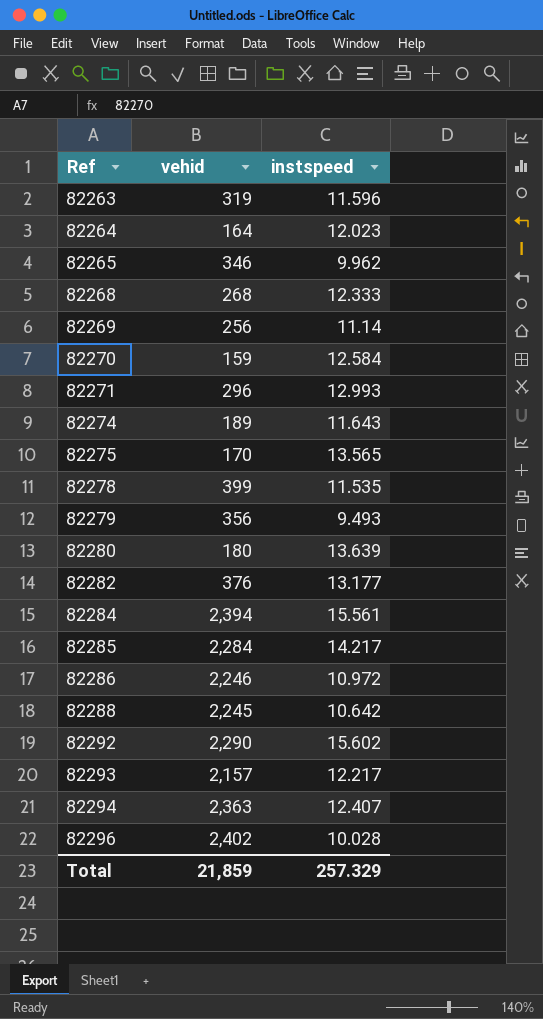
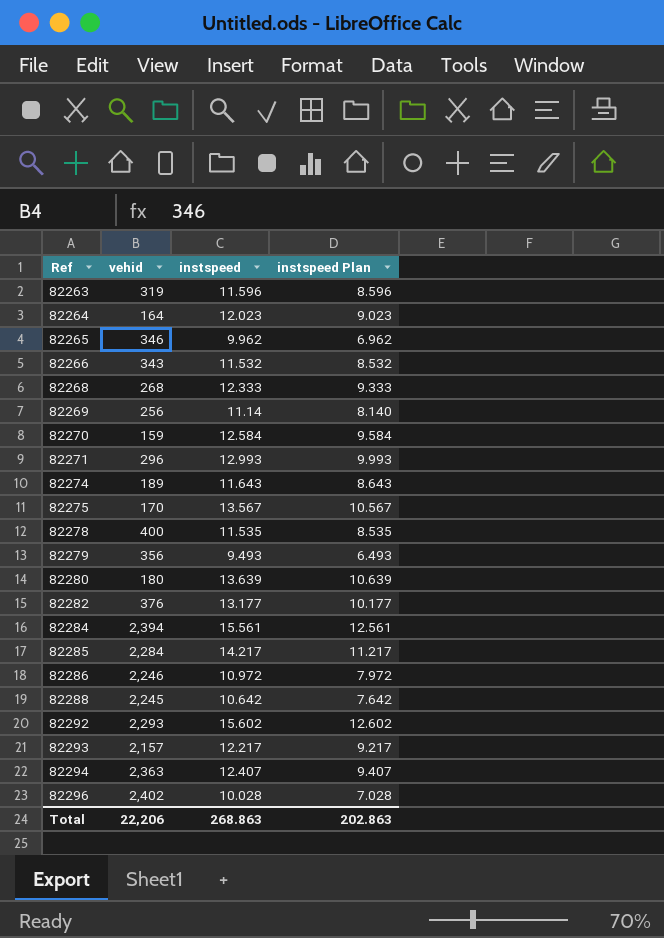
column instspeed Plan | formula: none -> [instspeed] - 3
row 82266: none -> 343 | 11.532 | 8.532
82275 | instspeed: 13.565 -> 13.567
82278 | vehid: 399 -> 400
82292 | vehid: 2,290 -> 2,293
Total | vehid: 21,859 -> 22,206
Total | instspeed: 257.329 -> 268.863

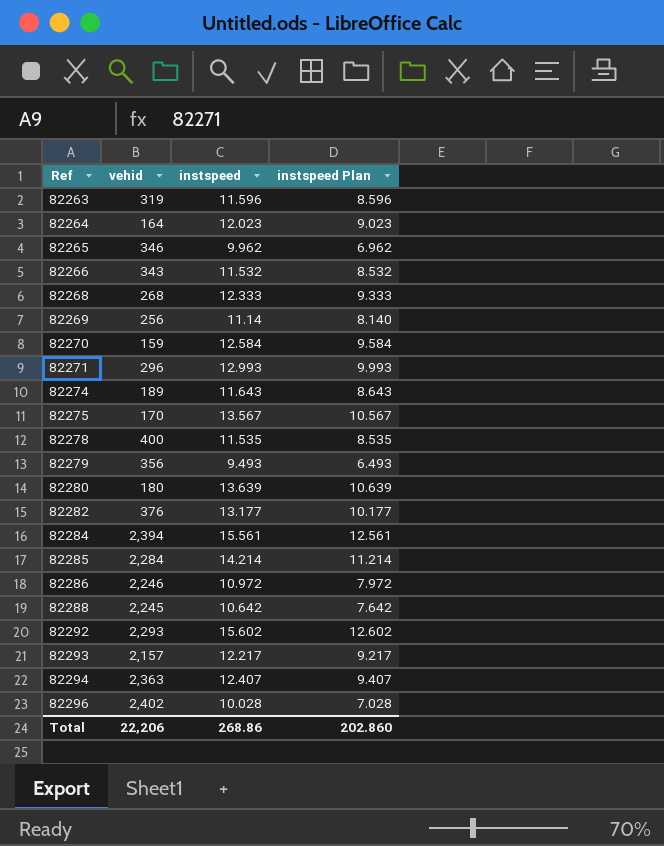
82285 | instspeed: 14.217 -> 14.214
82285 | instspeed Plan: 11.217 -> 11.214
Total | instspeed: 268.863 -> 268.86
Total | instspeed Plan: 202.863 -> 202.860

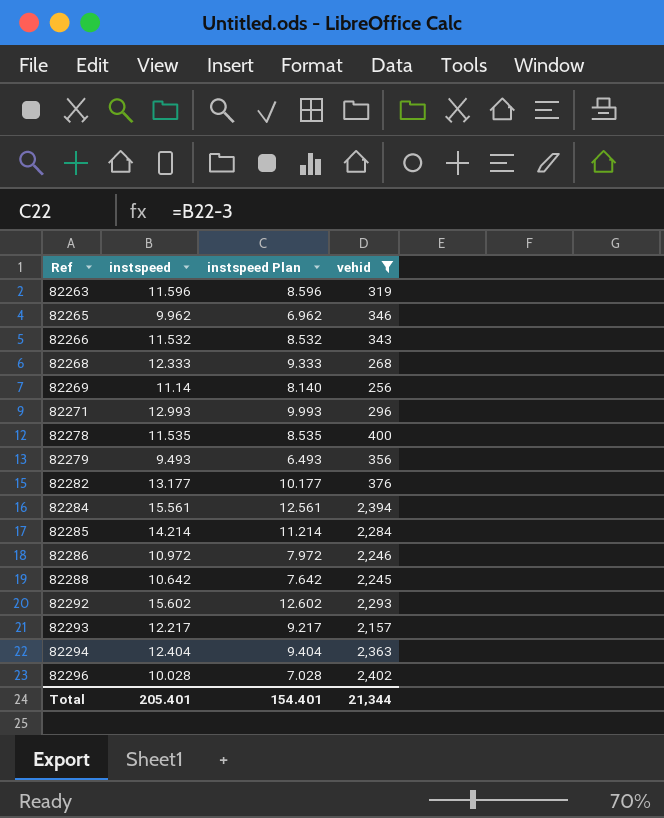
filter: none -> vehid >= 256
column vehid | position: 2 -> 4
82294 | instspeed: 12.407 -> 12.404
82294 | instspeed Plan: 9.407 -> 9.404
Total | instspeed: 268.86 -> 205.401
Total | instspeed Plan: 202.860 -> 154.401
Total | vehid: 22,206 -> 21,344

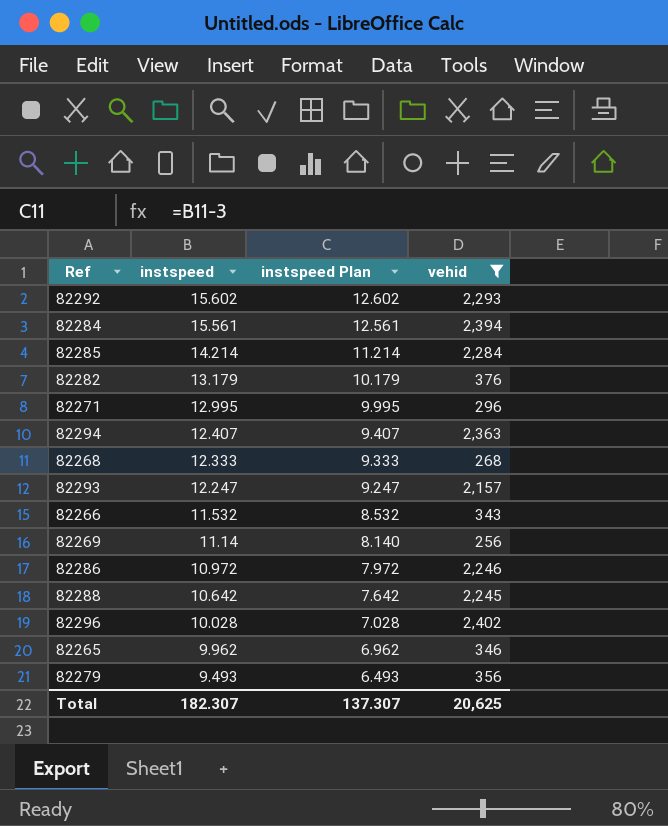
row order: Ref ascending -> instspeed descending
row 82263: 11.596 | 8.596 | 319 -> none
row 82278: 11.535 | 8.535 | 400 -> none
82282 | instspeed: 13.177 -> 13.179
82282 | instspeed Plan: 10.177 -> 10.179
82271 | instspeed: 12.993 -> 12.995
82271 | instspeed Plan: 9.993 -> 9.995
82294 | instspeed: 12.404 -> 12.407
82294 | instspeed Plan: 9.404 -> 9.407
82293 | instspeed: 12.217 -> 12.247
82293 | instspeed Plan: 9.217 -> 9.247
Total | instspeed: 205.401 -> 182.307
Total | instspeed Plan: 154.401 -> 137.307
Total | vehid: 21,344 -> 20,625

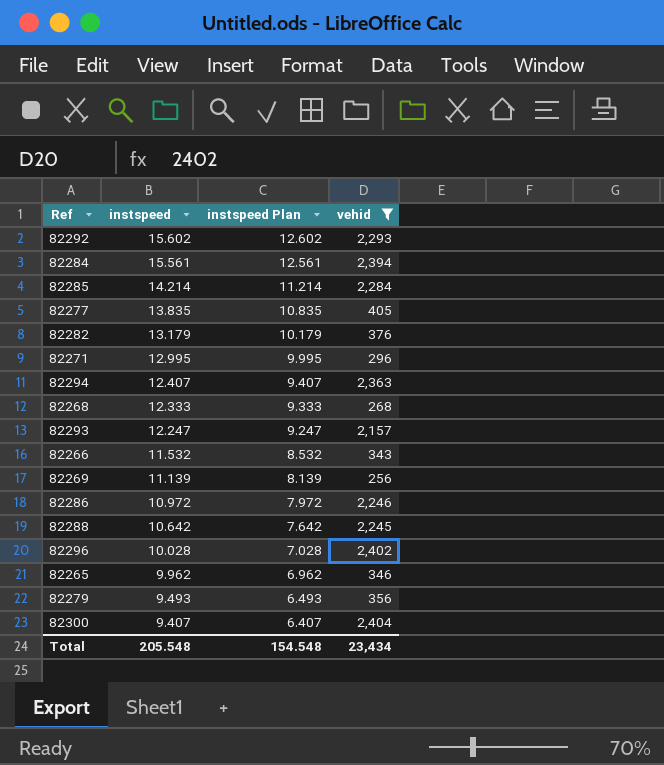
row 82277: none -> 13.835 | 10.835 | 405
82269 | instspeed: 11.14 -> 11.139
82269 | instspeed Plan: 8.140 -> 8.139
row 82300: none -> 9.407 | 6.407 | 2,404
Total | instspeed: 182.307 -> 205.548
Total | instspeed Plan: 137.307 -> 154.548
Total | vehid: 20,625 -> 23,434

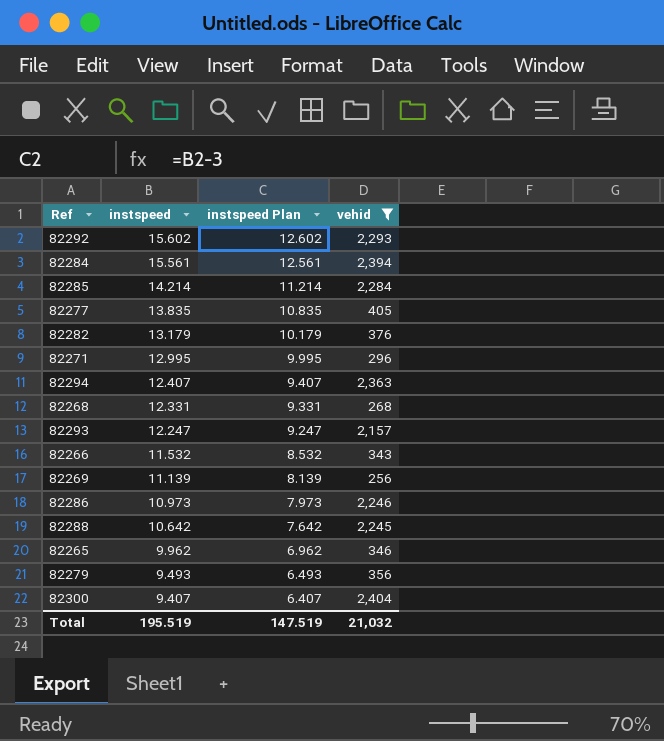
row 82296: 10.028 | 7.028 | 2,402 -> none
82268 | instspeed: 12.333 -> 12.331
82268 | instspeed Plan: 9.333 -> 9.331
82286 | instspeed: 10.972 -> 10.973
82286 | instspeed Plan: 7.972 -> 7.973
Total | instspeed: 205.548 -> 195.519
Total | instspeed Plan: 154.548 -> 147.519
Total | vehid: 23,434 -> 21,032

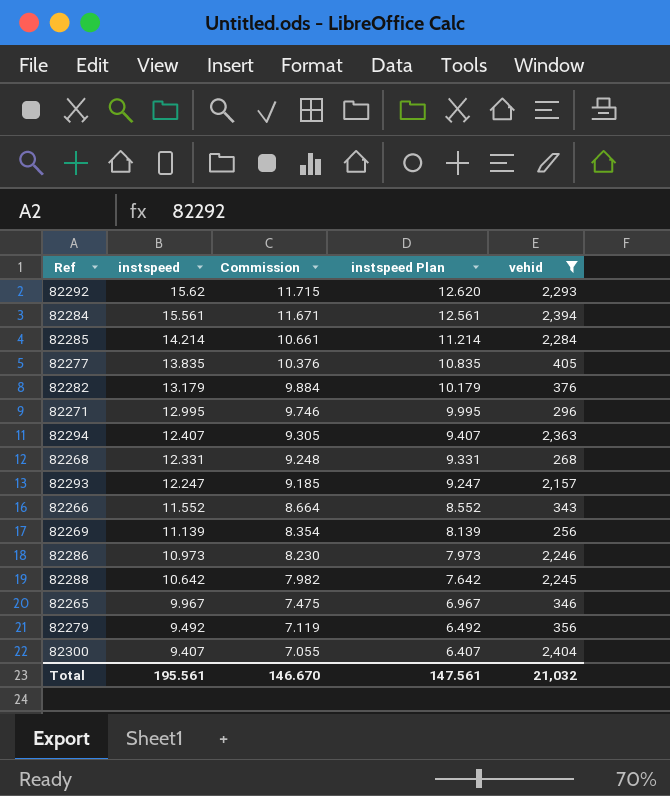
column Commission | formula: none -> [instspeed] * 0.75
82292 | instspeed: 15.602 -> 15.62
82292 | instspeed Plan: 12.602 -> 12.620
82266 | instspeed: 11.532 -> 11.552
82266 | instspeed Plan: 8.532 -> 8.552
82265 | instspeed: 9.962 -> 9.967
82265 | instspeed Plan: 6.962 -> 6.967
82279 | instspeed: 9.493 -> 9.492
82279 | instspeed Plan: 6.493 -> 6.492
Total | instspeed: 195.519 -> 195.561
Total | instspeed Plan: 147.519 -> 147.561

